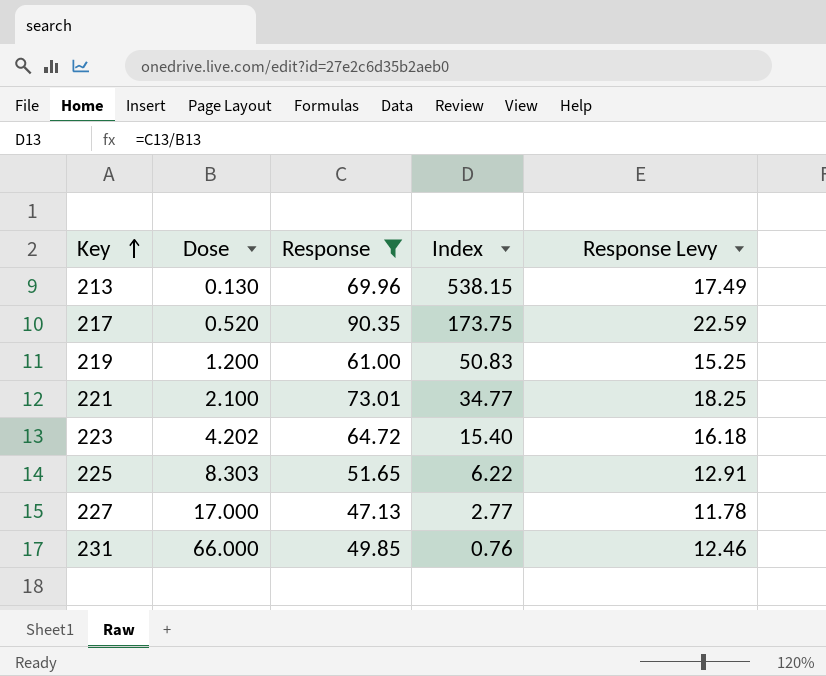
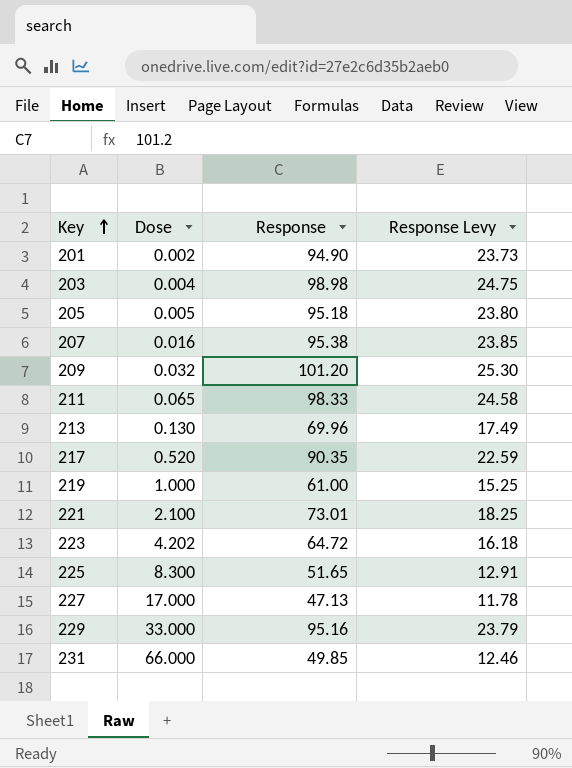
filter: Response <= 90.35 -> none
column Index | formula: [Response] / [Dose] -> none
219 | Dose: 1.200 -> 1.000
225 | Dose: 8.303 -> 8.300

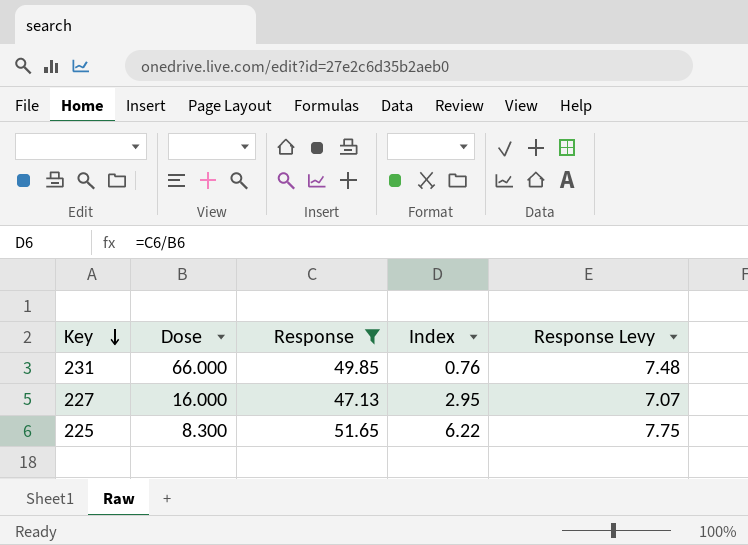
filter: none -> Response <= 51.65
row order: Key ascending -> Key descending
column Index | formula: none -> [Response] / [Dose]
column Response Levy | formula: [Response] * 0.25 -> [Response] * 0.15
227 | Dose: 17.000 -> 16.000

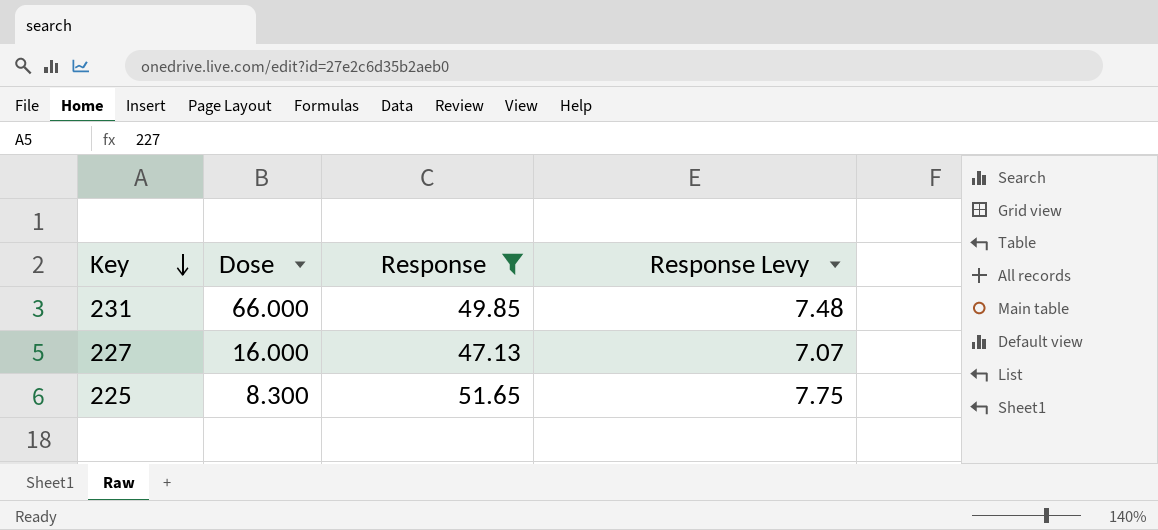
column Index | formula: [Response] / [Dose] -> none

